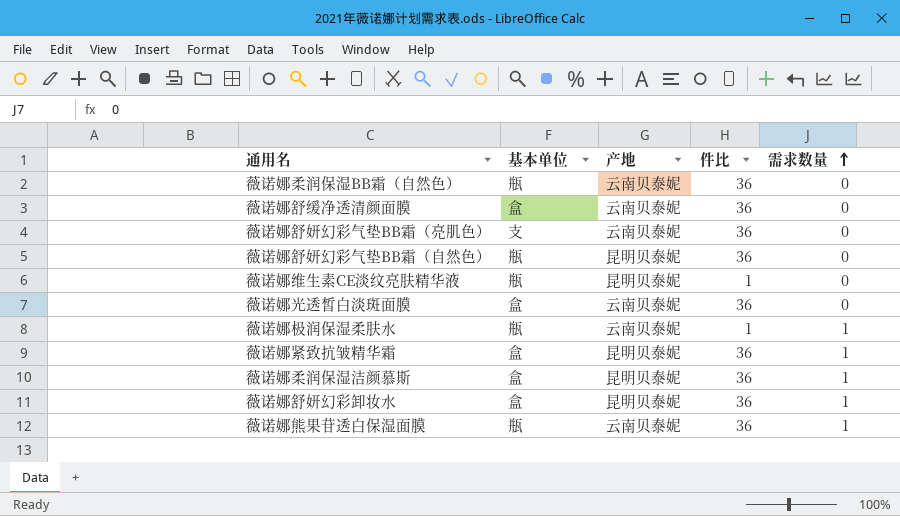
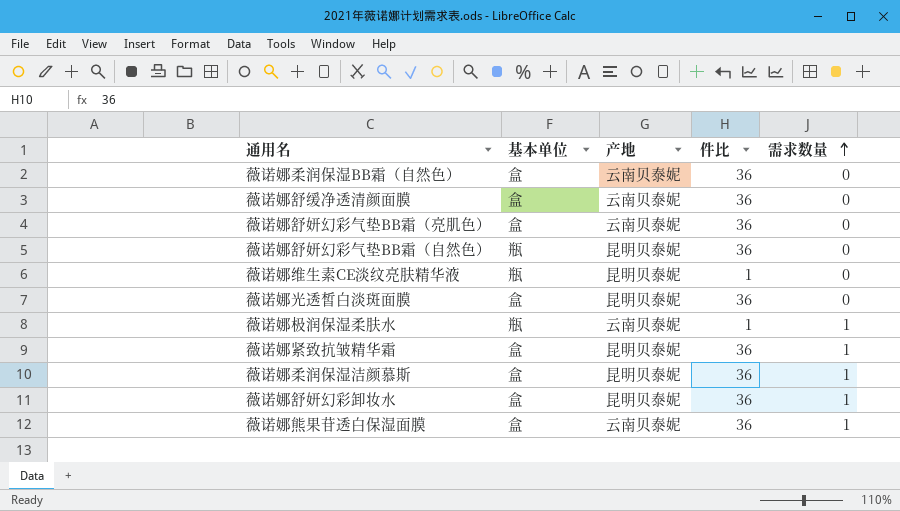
薇诺娜柔润保湿BB霜（自然色） | 基本单位: 瓶 -> 盒
薇诺娜舒妍幻彩气垫BB霜（亮肌色） | 基本单位: 支 -> 盒
薇诺娜光透皙白淡斑面膜 | 产地: 云南贝泰妮 -> 昆明贝泰妮
薇诺娜熊果苷透白保湿面膜 | 基本单位: 瓶 -> 盒

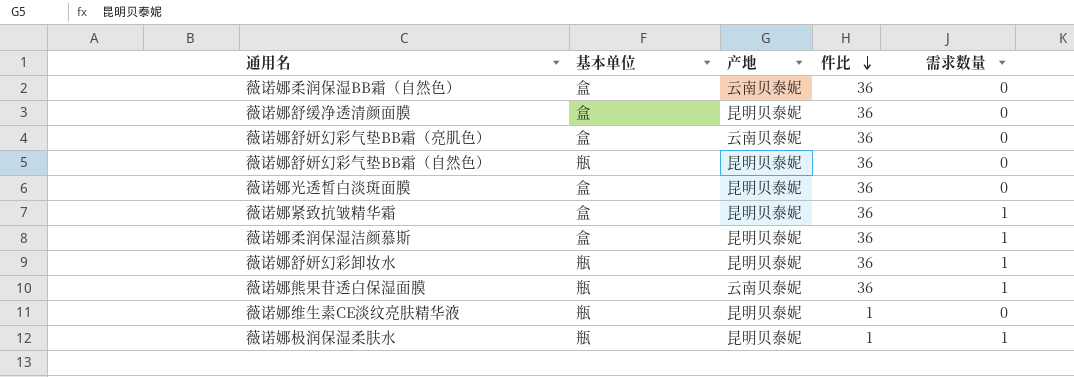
row order: 需求数量 ascending -> 件比 descending
薇诺娜舒缓净透清颜面膜 | 产地: 云南贝泰妮 -> 昆明贝泰妮
薇诺娜舒妍幻彩卸妆水 | 基本单位: 盒 -> 瓶
薇诺娜熊果苷透白保湿面膜 | 基本单位: 盒 -> 瓶
薇诺娜极润保湿柔肤水 | 产地: 云南贝泰妮 -> 昆明贝泰妮

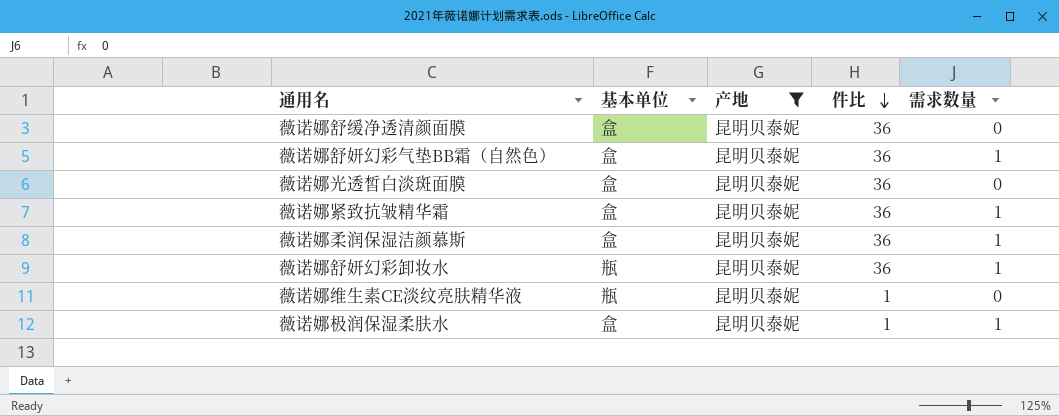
filter: none -> 产地 = 昆明贝泰妮
薇诺娜舒妍幻彩气垫BB霜（自然色） | 基本单位: 瓶 -> 盒
薇诺娜舒妍幻彩气垫BB霜（自然色） | 需求数量: 0 -> 1
薇诺娜极润保湿柔肤水 | 基本单位: 瓶 -> 盒

